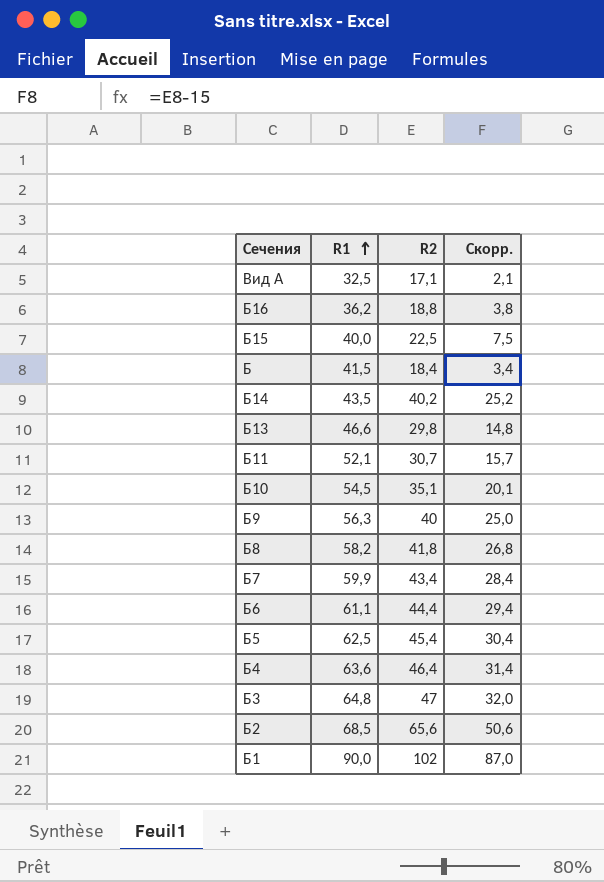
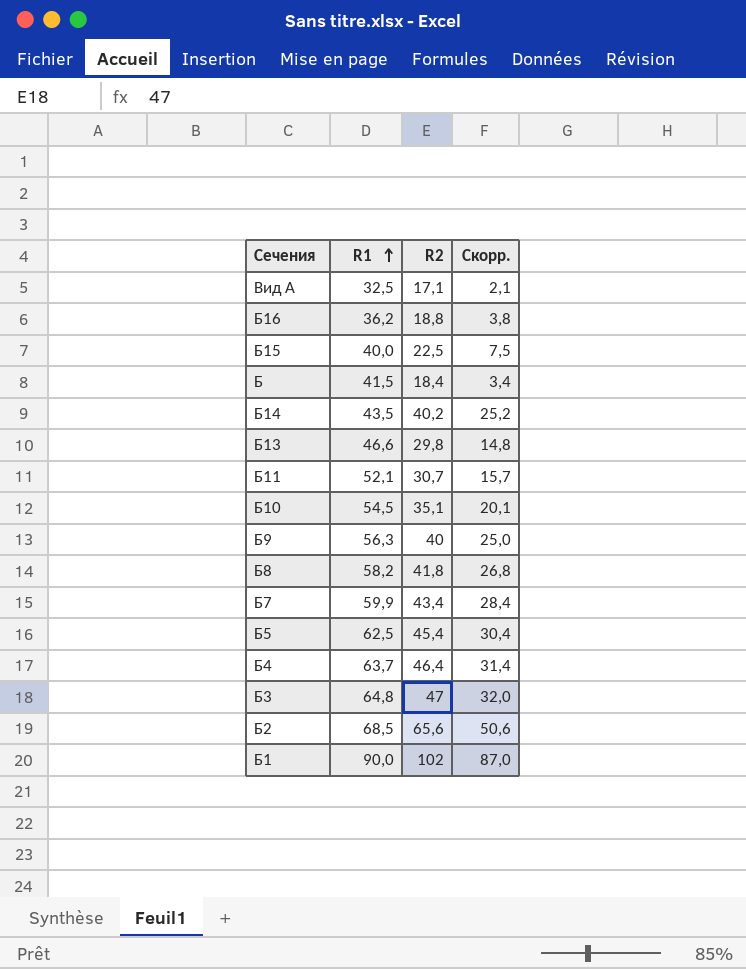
row Б6: 61,1 | 44,4 | 29,4 -> none
Б4 | R1: 63,6 -> 63,7

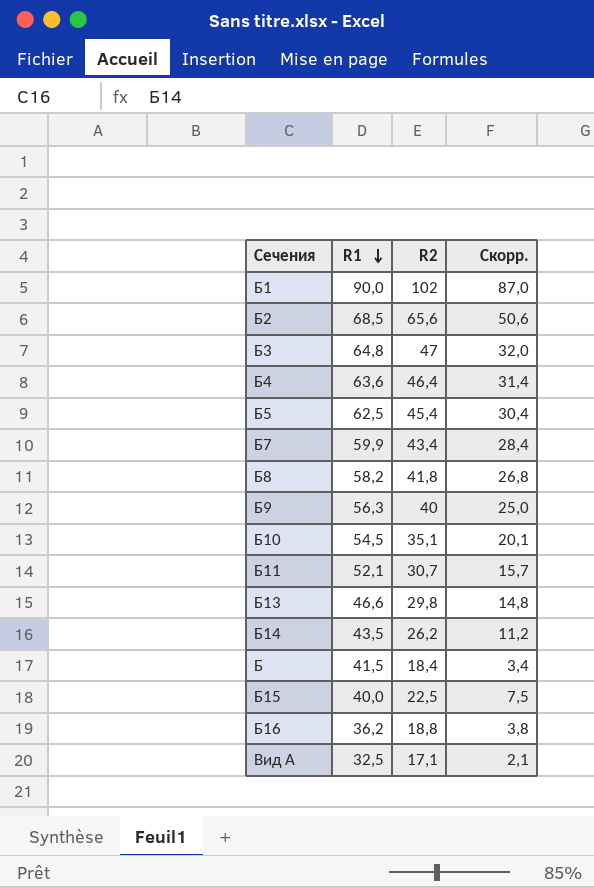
row order: R1 ascending -> R1 descending
Б4 | R1: 63,7 -> 63,6
Б14 | R2: 40,2 -> 26,2
Б14 | Скорр.: 25,2 -> 11,2

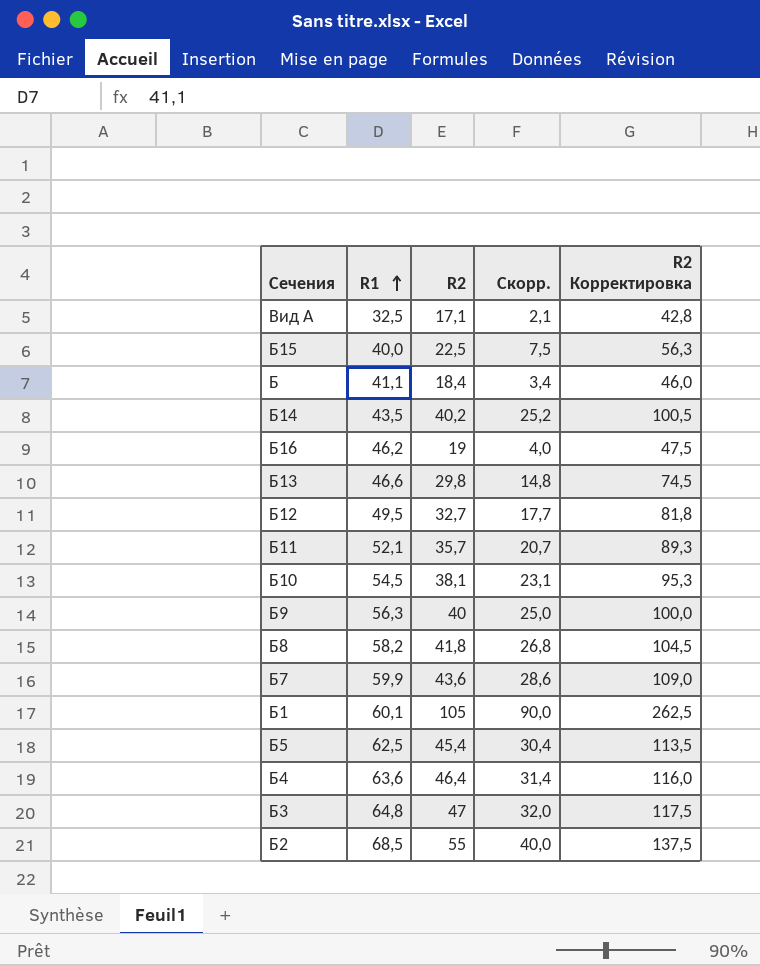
row order: R1 descending -> R1 ascending
column R2 Корректировка | formula: none -> [R2] * 2,5
Б | R1: 41,5 -> 41,1
Б14 | R2: 26,2 -> 40,2
Б14 | Скорр.: 11,2 -> 25,2
Б16 | R1: 36,2 -> 46,2
Б16 | R2: 18,8 -> 19
Б16 | Скорр.: 3,8 -> 4,0
row Б12: none -> 49,5 | 32,7 | 17,7 | 81,8
Б11 | R2: 30,7 -> 35,7
Б11 | Скорр.: 15,7 -> 20,7
Б10 | R2: 35,1 -> 38,1
Б10 | Скорр.: 20,1 -> 23,1
Б7 | R2: 43,4 -> 43,6
Б7 | Скорр.: 28,4 -> 28,6
Б1 | R1: 90,0 -> 60,1
Б1 | R2: 102 -> 105
Б1 | Скорр.: 87,0 -> 90,0
Б2 | R2: 65,6 -> 55
Б2 | Скорр.: 50,6 -> 40,0

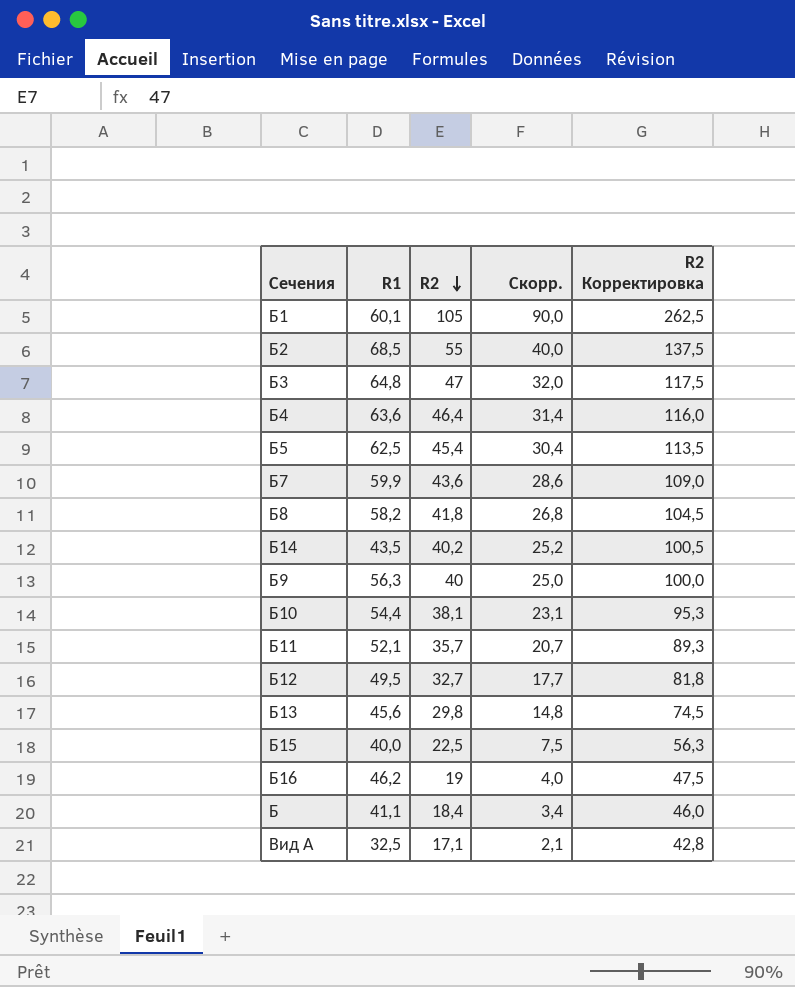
row order: R1 ascending -> R2 descending
Б10 | R1: 54,5 -> 54,4
Б13 | R1: 46,6 -> 45,6

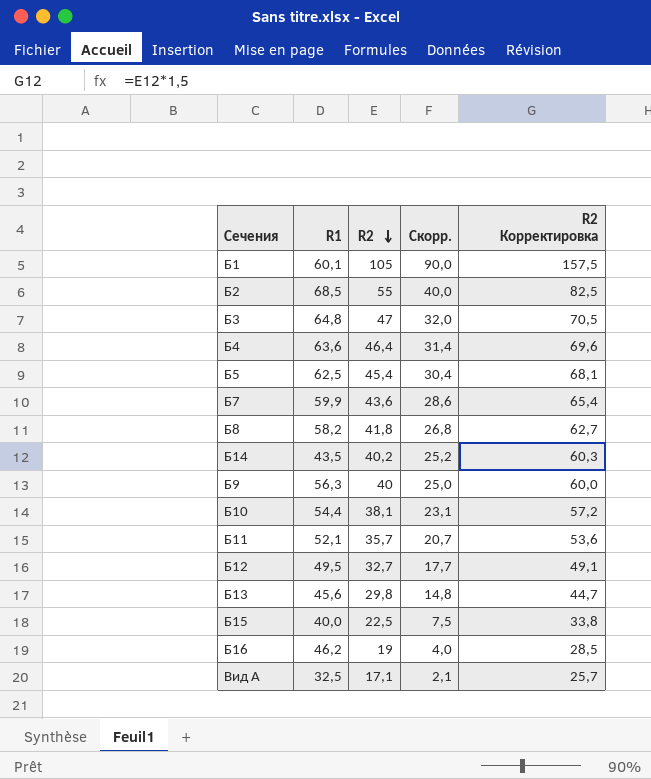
column R2 Корректировка | formula: [R2] * 2,5 -> [R2] * 1,5
row Б: 41,1 | 18,4 | 3,4 | 46,0 -> none

